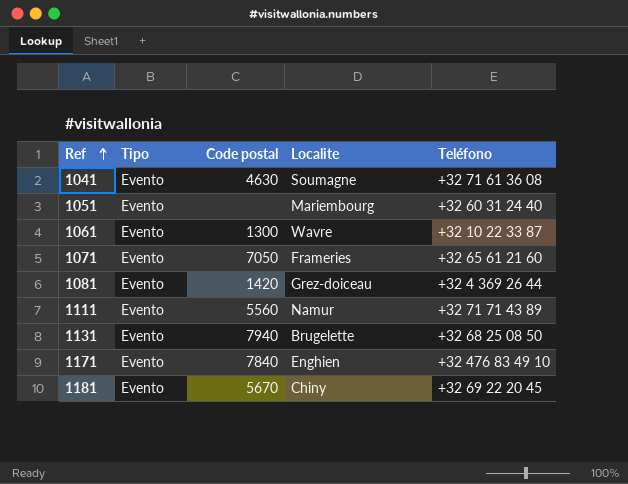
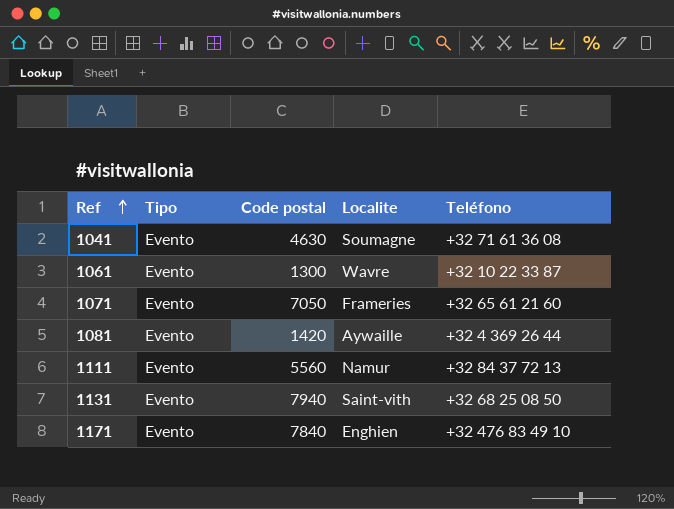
row 1051: Evento | none | Mariembourg | +32 60 31 24 40 -> none
row 1181: Evento | 5670 | Chiny | +32 69 22 20 45 -> none
1081 | Localite: Grez-doiceau -> Aywaille
1111 | Teléfono: +32 71 71 43 89 -> +32 84 37 72 13
1131 | Localite: Brugelette -> Saint-vith

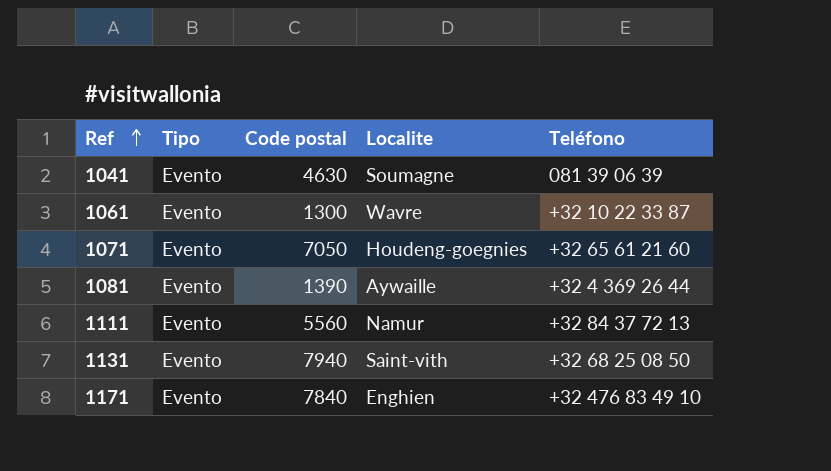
1041 | Teléfono: +32 71 61 36 08 -> 081 39 06 39
1071 | Localite: Frameries -> Houdeng-goegnies
1081 | Code postal: 1420 -> 1390

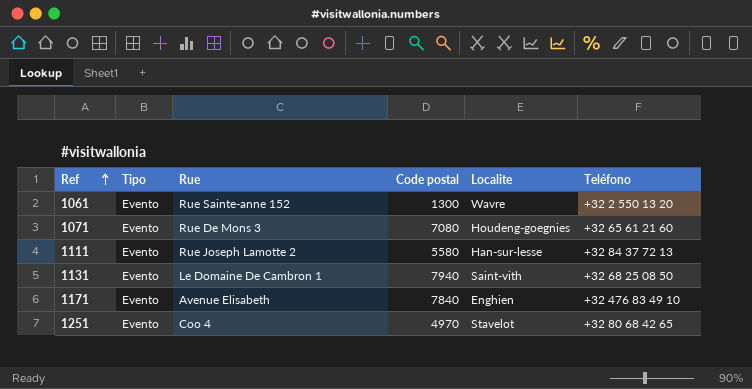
column Rue | position: none -> 3
row 1041: Evento | 4630 | Soumagne | 081 39 06 39 -> none
row 1081: Evento | 1390 | Aywaille | +32 4 369 26 44 -> none
1061 | Teléfono: +32 10 22 33 87 -> +32 2 550 13 20
1071 | Code postal: 7050 -> 7080
1111 | Code postal: 5560 -> 5580
1111 | Localite: Namur -> Han-sur-lesse
row 1251: none -> Evento | Coo 4 | 4970 | Stavelot | +32 80 68 42 65

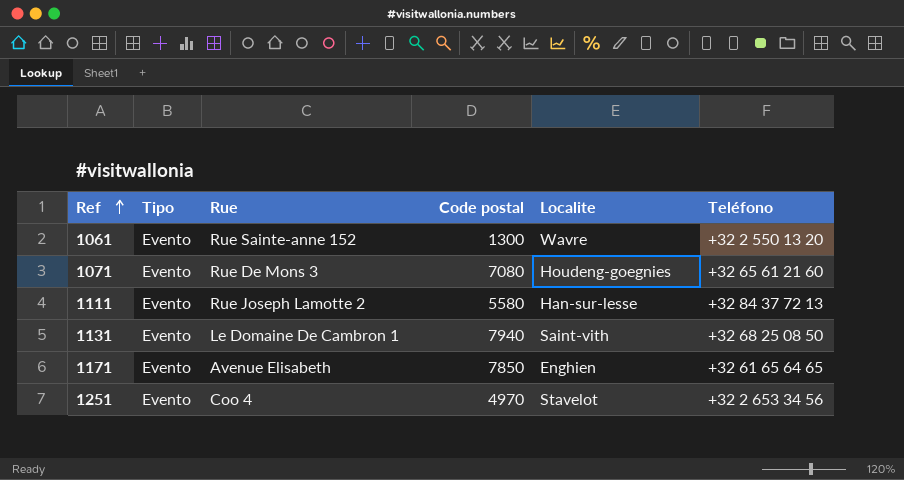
1171 | Code postal: 7840 -> 7850
1171 | Teléfono: +32 476 83 49 10 -> +32 61 65 64 65
1251 | Teléfono: +32 80 68 42 65 -> +32 2 653 34 56

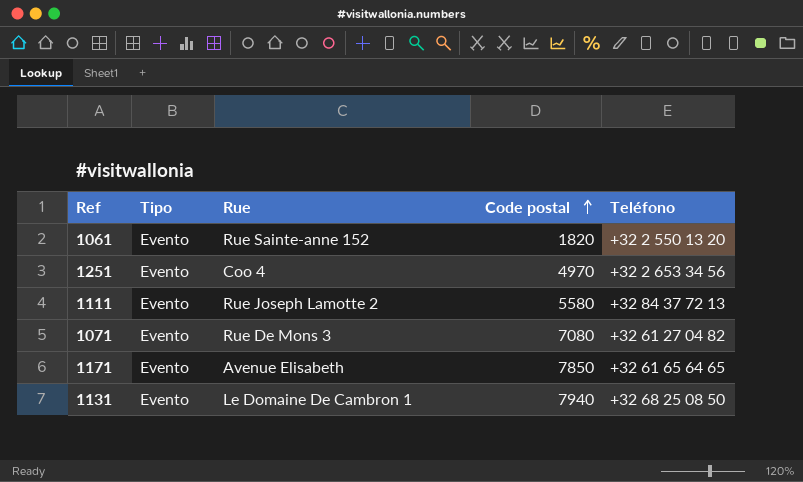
row order: Ref ascending -> Code postal ascending
column Localite | position: 5 -> none
1061 | Code postal: 1300 -> 1820
1071 | Teléfono: +32 65 61 21 60 -> +32 61 27 04 82

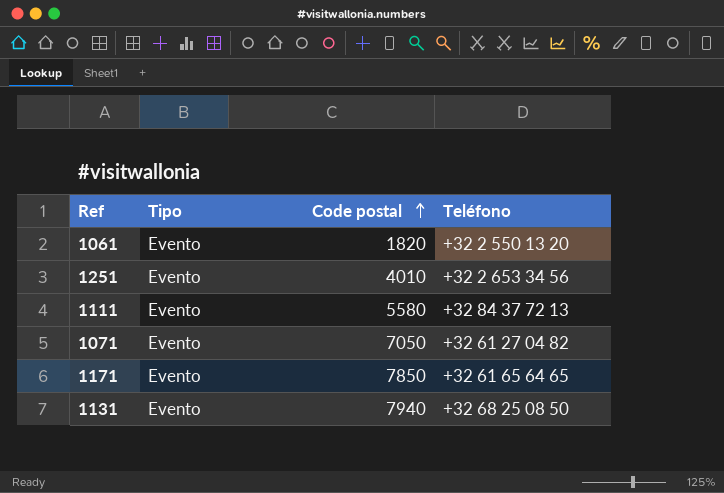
column Rue | position: 3 -> none
1251 | Code postal: 4970 -> 4010
1071 | Code postal: 7080 -> 7050

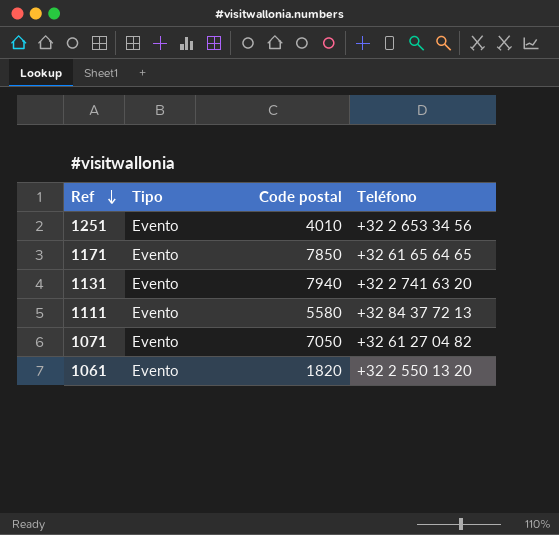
row order: Code postal ascending -> Ref descending
1131 | Teléfono: +32 68 25 08 50 -> +32 2 741 63 20

